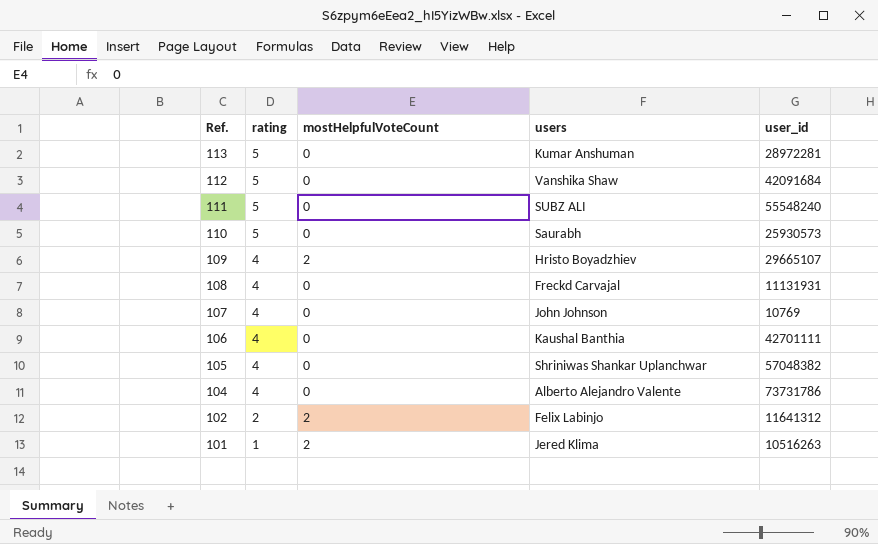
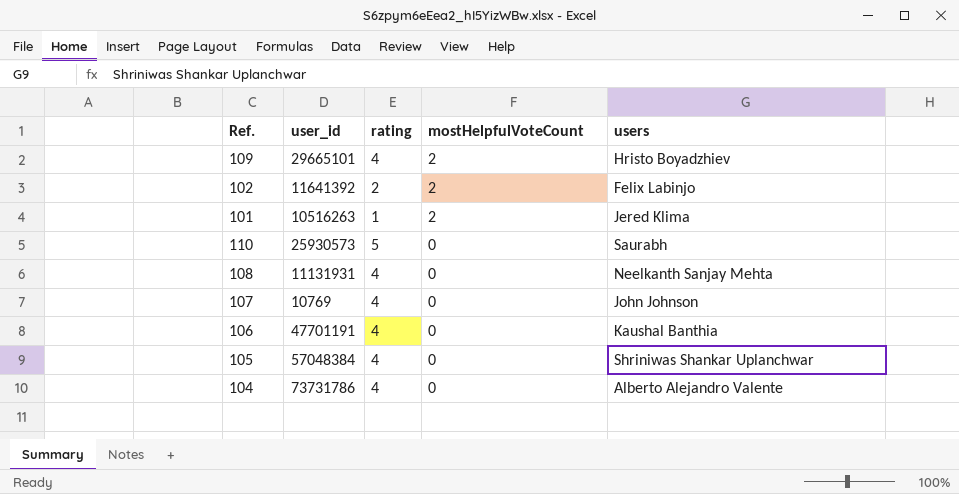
row order: Ref. descending -> mostHelpfulVoteCount descending
column user_id | position: 5 -> 2
row 113: 5 | 0 | Kumar Anshuman | 28972281 -> none
row 112: 5 | 0 | Vanshika Shaw | 42091684 -> none
row 111: 5 | 0 | SUBZ ALI | 55548240 -> none
109 | user_id: 29665107 -> 29665101
102 | user_id: 11641312 -> 11641392
108 | users: Freckd Carvajal -> Neelkanth Sanjay Mehta
106 | user_id: 42701111 -> 47701191
105 | user_id: 57048382 -> 57048384

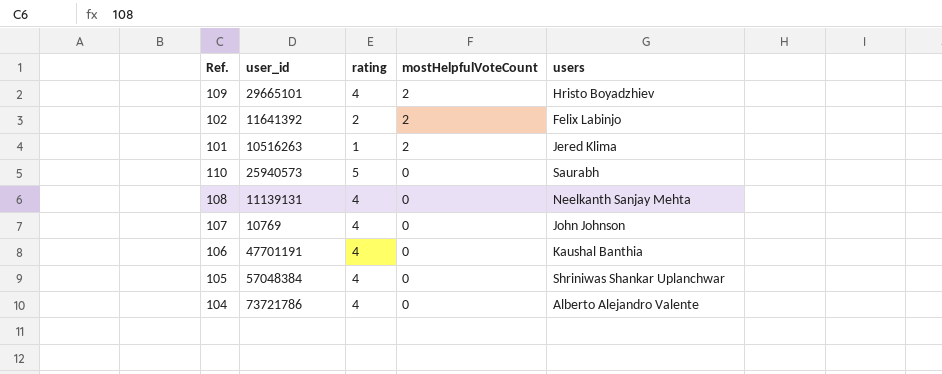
110 | user_id: 25930573 -> 25940573
108 | user_id: 11131931 -> 11139131
104 | user_id: 73731786 -> 73721786

